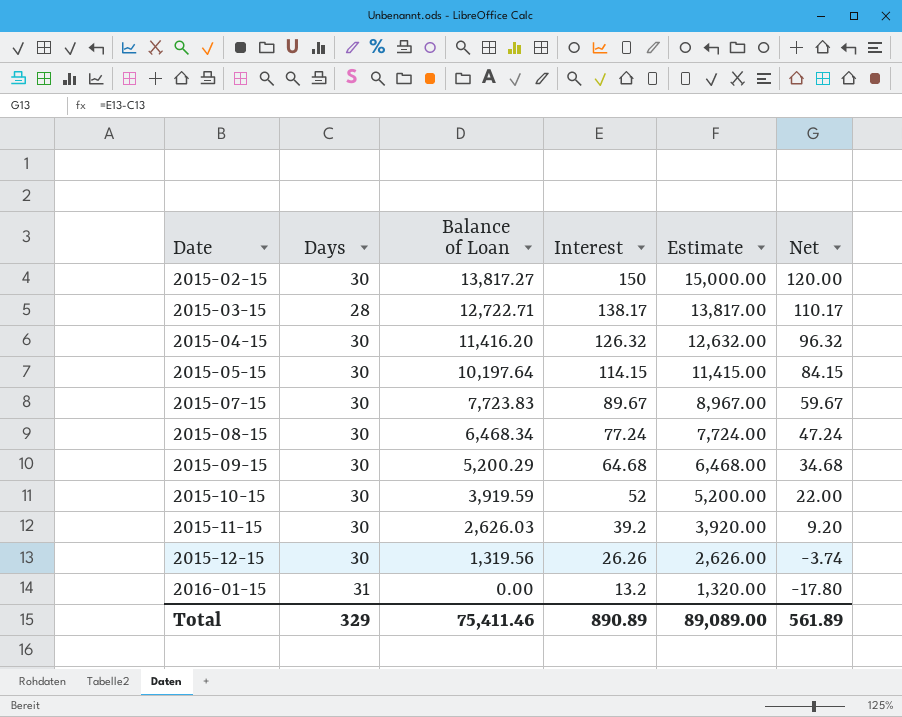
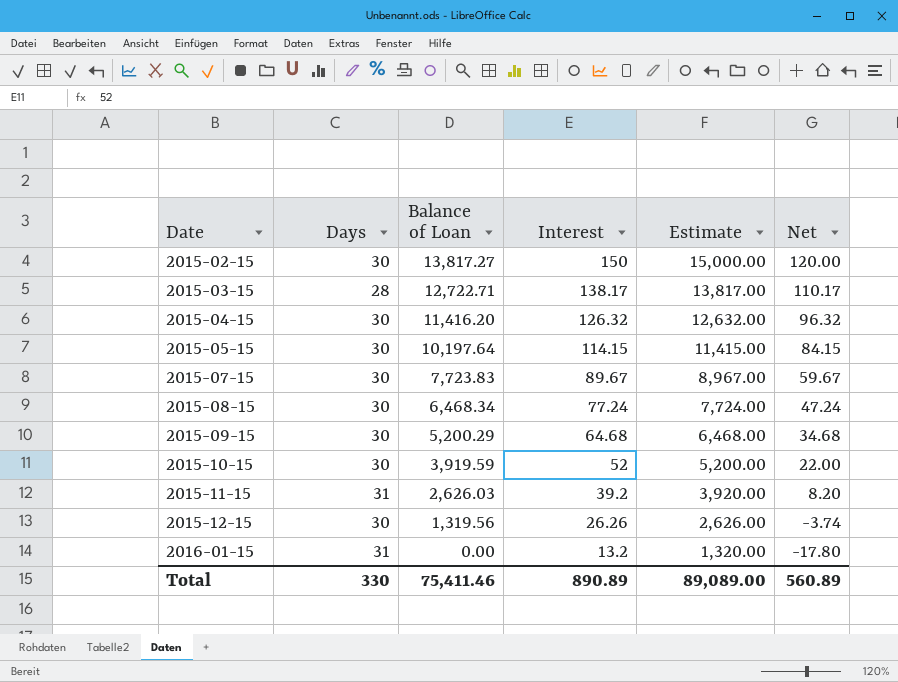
2015-11-15 | Days: 30 -> 31
2015-11-15 | Net: 9.20 -> 8.20
Total | Days: 329 -> 330
Total | Net: 561.89 -> 560.89

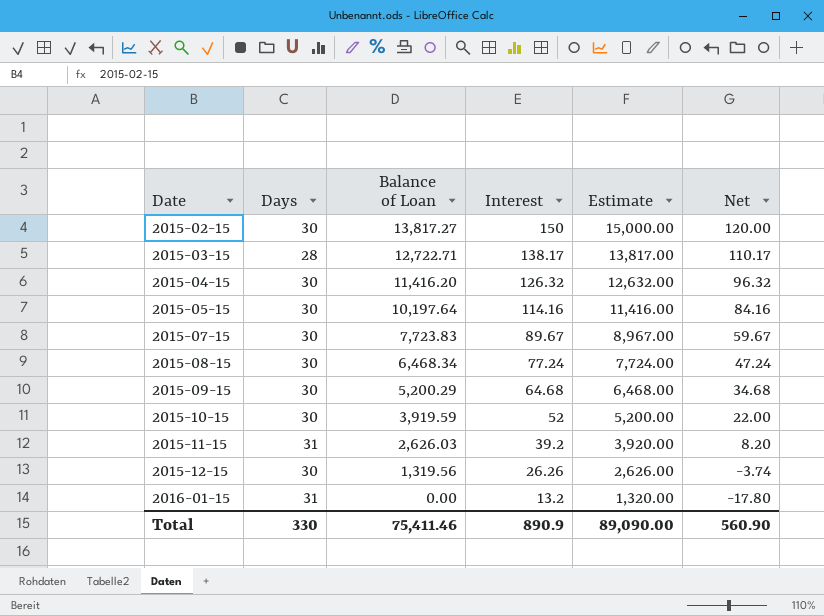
2015-05-15 | Interest: 114.15 -> 114.16
2015-05-15 | Estimate: 11,415.00 -> 11,416.00
2015-05-15 | Net: 84.15 -> 84.16
Total | Interest: 890.89 -> 890.9
Total | Estimate: 89,089.00 -> 89,090.00
Total | Net: 560.89 -> 560.90

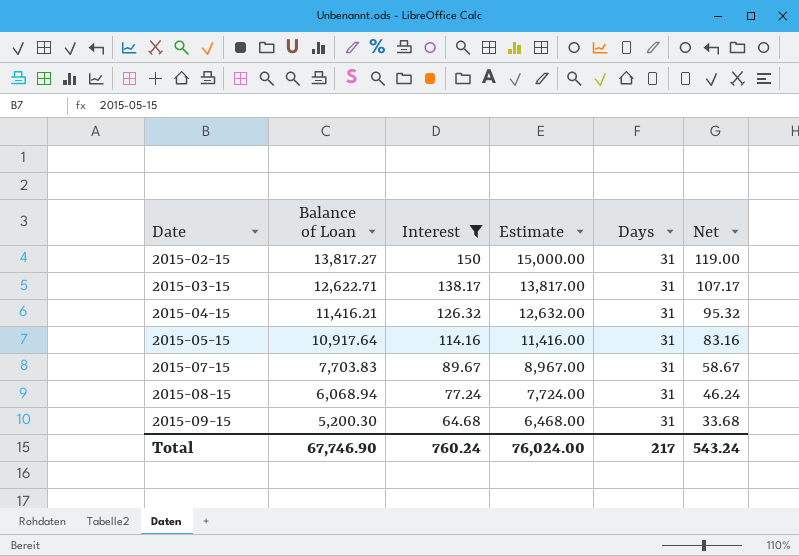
filter: none -> Interest >= 64.68
column Days | position: 2 -> 5
2015-02-15 | Days: 30 -> 31
2015-02-15 | Net: 120.00 -> 119.00
2015-03-15 | Balance of Loan: 12,722.71 -> 12,622.71
2015-03-15 | Days: 28 -> 31
2015-03-15 | Net: 110.17 -> 107.17
2015-04-15 | Balance of Loan: 11,416.20 -> 11,416.21
2015-04-15 | Days: 30 -> 31
2015-04-15 | Net: 96.32 -> 95.32
2015-05-15 | Balance of Loan: 10,197.64 -> 10,917.64
2015-05-15 | Days: 30 -> 31
2015-05-15 | Net: 84.16 -> 83.16
2015-07-15 | Balance of Loan: 7,723.83 -> 7,703.83
2015-07-15 | Days: 30 -> 31
2015-07-15 | Net: 59.67 -> 58.67
2015-08-15 | Balance of Loan: 6,468.34 -> 6,068.94
2015-08-15 | Days: 30 -> 31
2015-08-15 | Net: 47.24 -> 46.24
2015-09-15 | Balance of Loan: 5,200.29 -> 5,200.30
2015-09-15 | Days: 30 -> 31
2015-09-15 | Net: 34.68 -> 33.68
Total | Balance of Loan: 75,411.46 -> 67,746.90
Total | Interest: 890.9 -> 760.24
Total | Estimate: 89,090.00 -> 76,024.00
Total | Days: 330 -> 217
Total | Net: 560.90 -> 543.24

